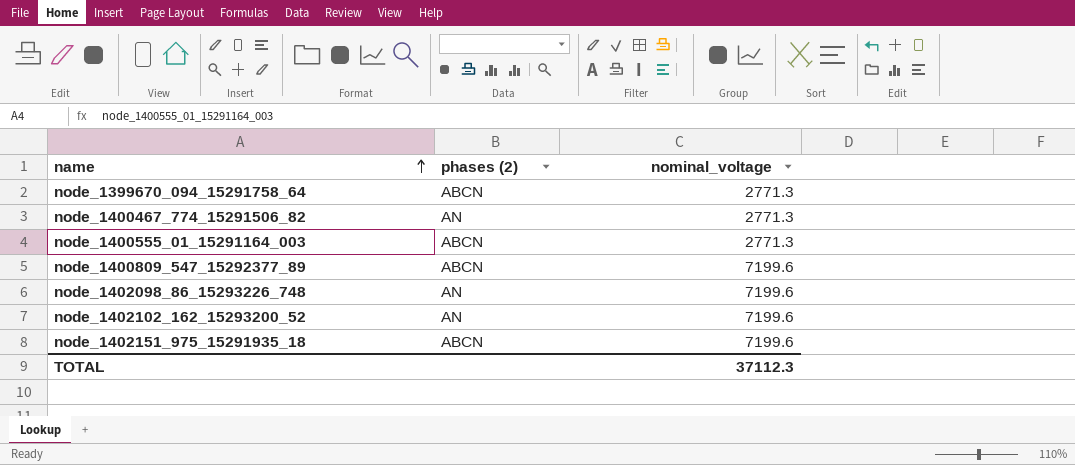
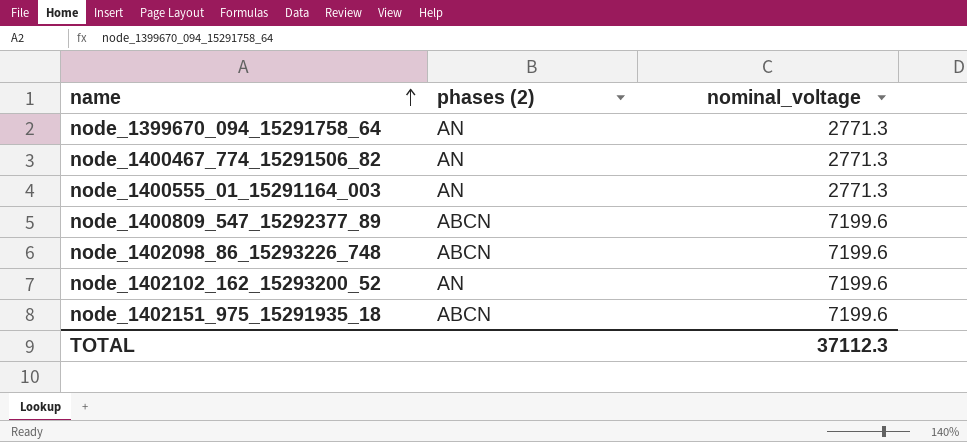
node_1399670_094_15291758_64 | phases (2): ABCN -> AN
node_1400555_01_15291164_003 | phases (2): ABCN -> AN
node_1402098_86_15293226_748 | phases (2): AN -> ABCN

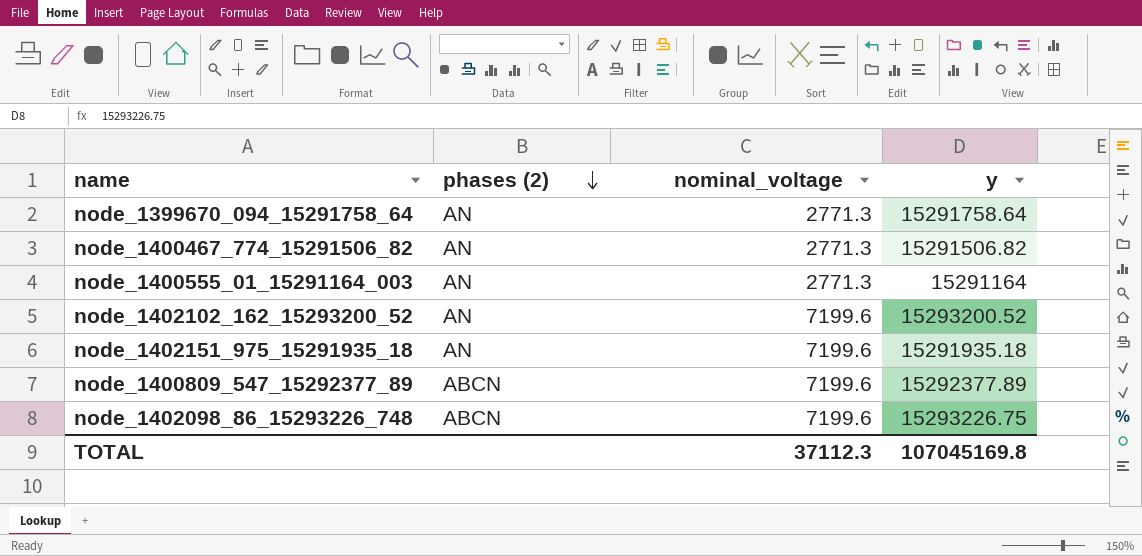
row order: name ascending -> phases (2) descending
column y | position: none -> 4
node_1402151_975_15291935_18 | phases (2): ABCN -> AN

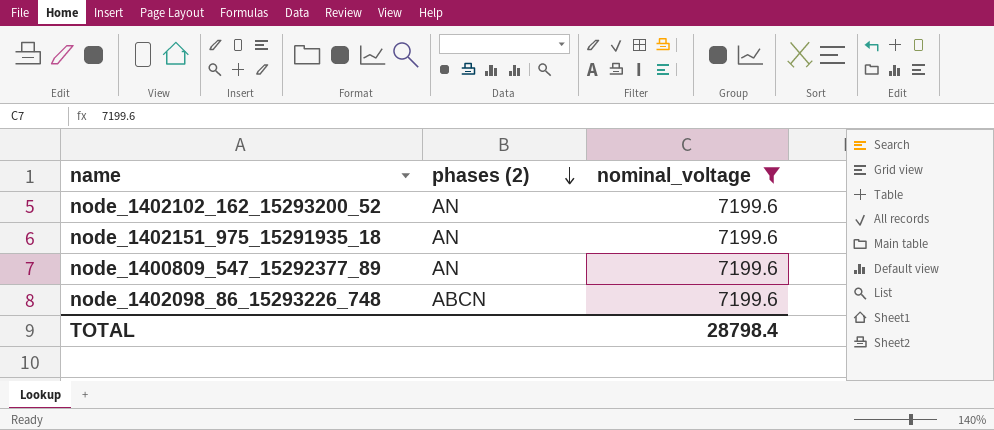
filter: none -> nominal_voltage = 7199.6
column y | position: 4 -> none
node_1400809_547_15292377_89 | phases (2): ABCN -> AN
TOTAL | nominal_voltage: 37112.3 -> 28798.4

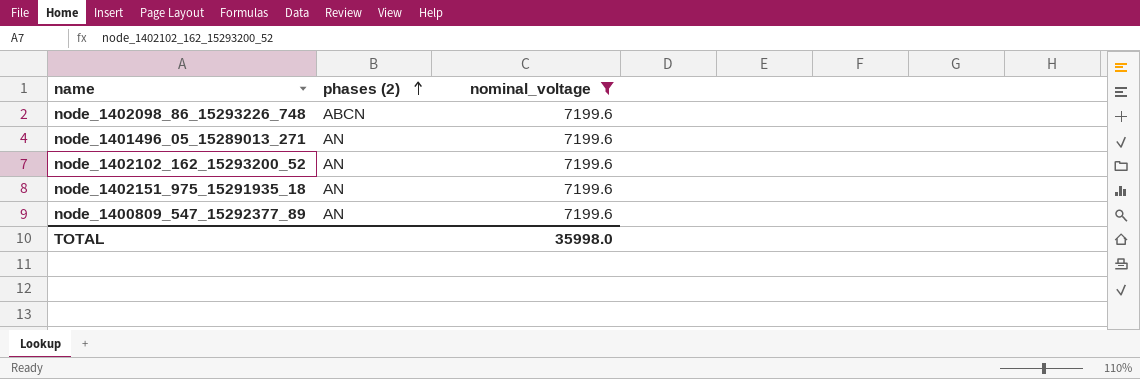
row order: phases (2) descending -> phases (2) ascending
row node_1401496_05_15289013_271: none -> AN | 7199.6
TOTAL | nominal_voltage: 28798.4 -> 35998.0

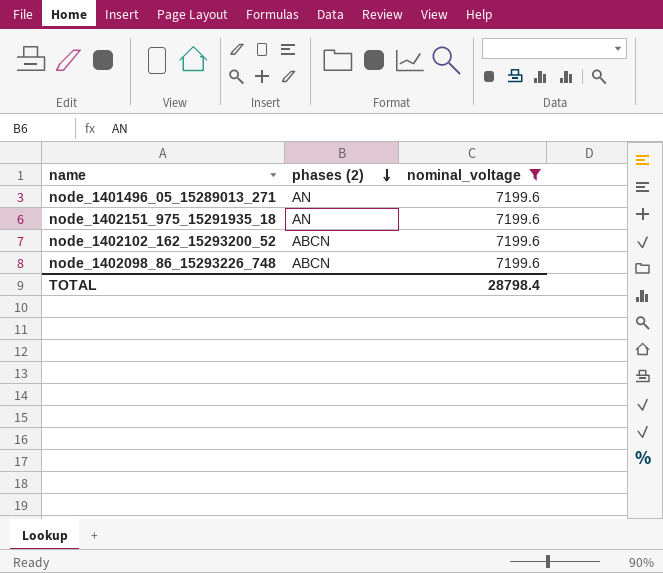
row order: phases (2) ascending -> phases (2) descending
row node_1400809_547_15292377_89: AN | 7199.6 -> none
node_1402102_162_15293200_52 | phases (2): AN -> ABCN
TOTAL | nominal_voltage: 35998.0 -> 28798.4

